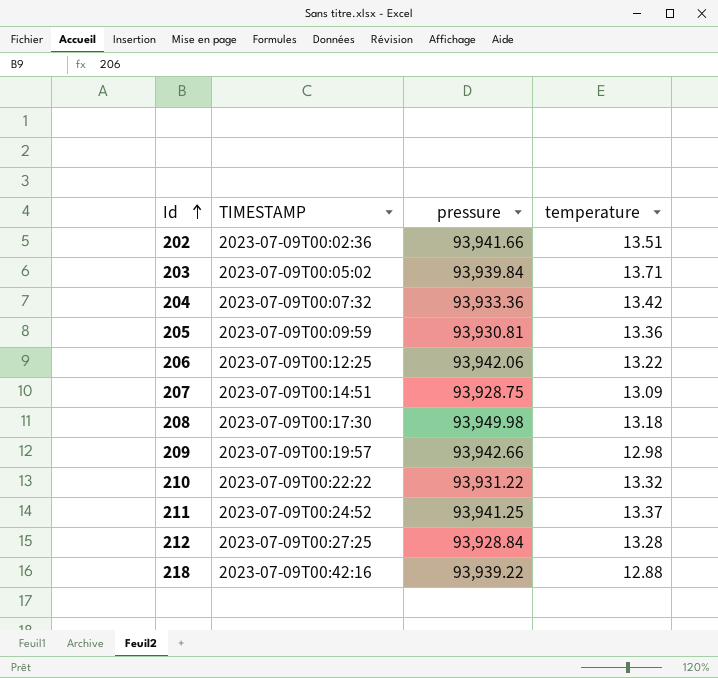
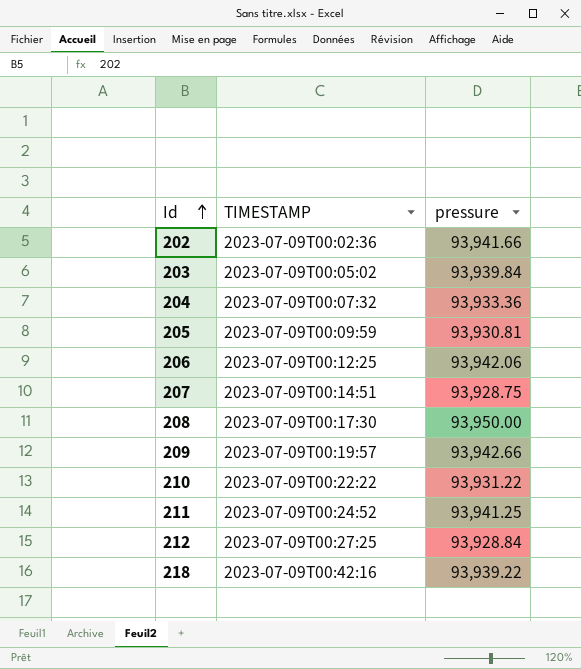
column temperature | position: 4 -> none
208 | pressure: 93,949.98 -> 93,950.00

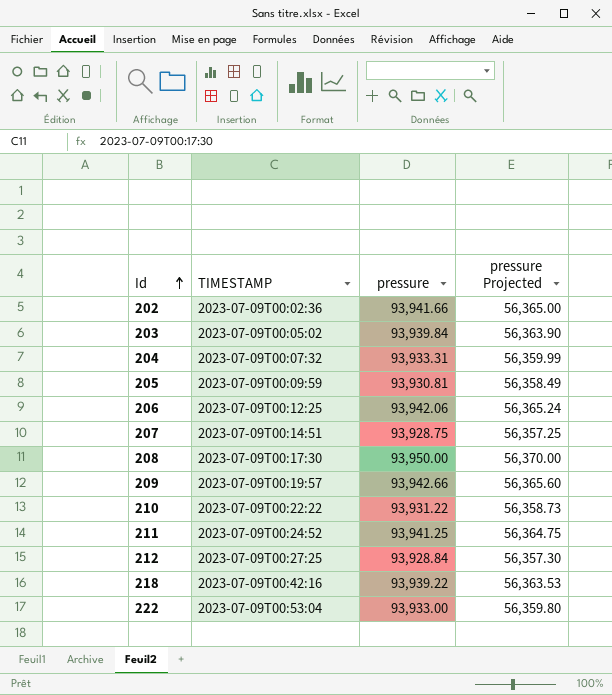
column pressure Projected | formula: none -> [pressure] * 0.6
204 | pressure: 93,933.36 -> 93,933.31
row 222: none -> 2023-07-09T00:53:04 | 93,933.00 | 56,359.80

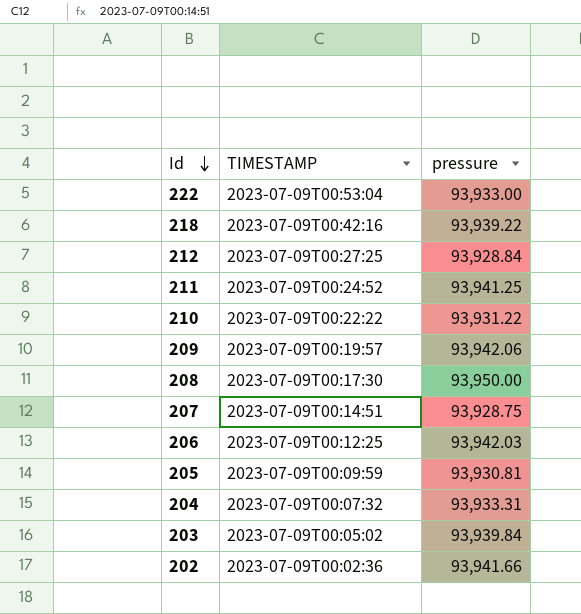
row order: Id ascending -> Id descending
column pressure Projected | formula: [pressure] * 0.6 -> none
209 | pressure: 93,942.66 -> 93,942.06
206 | pressure: 93,942.06 -> 93,942.03

